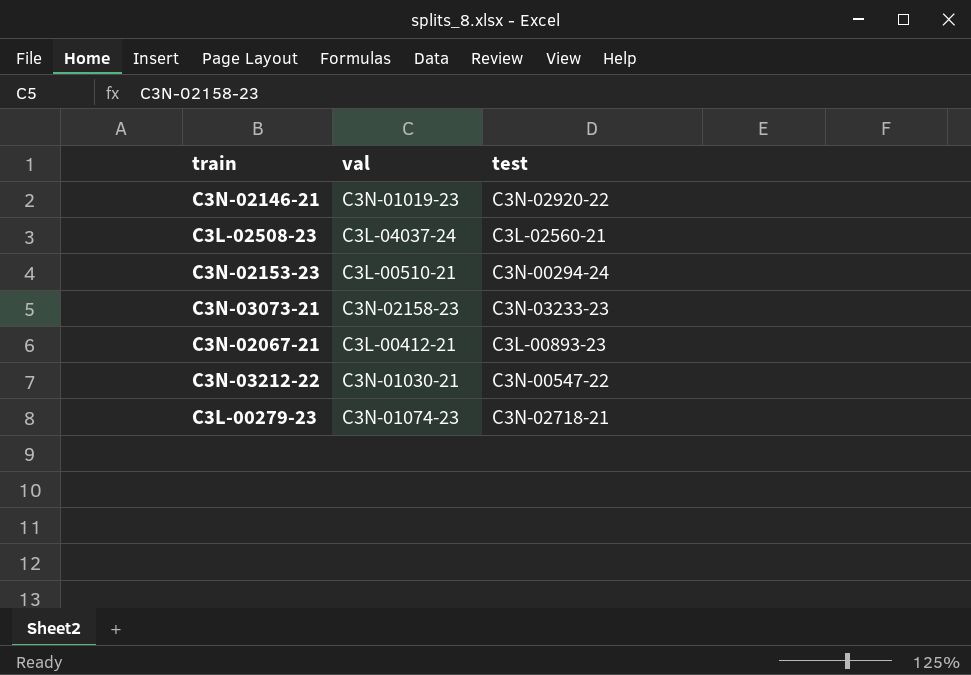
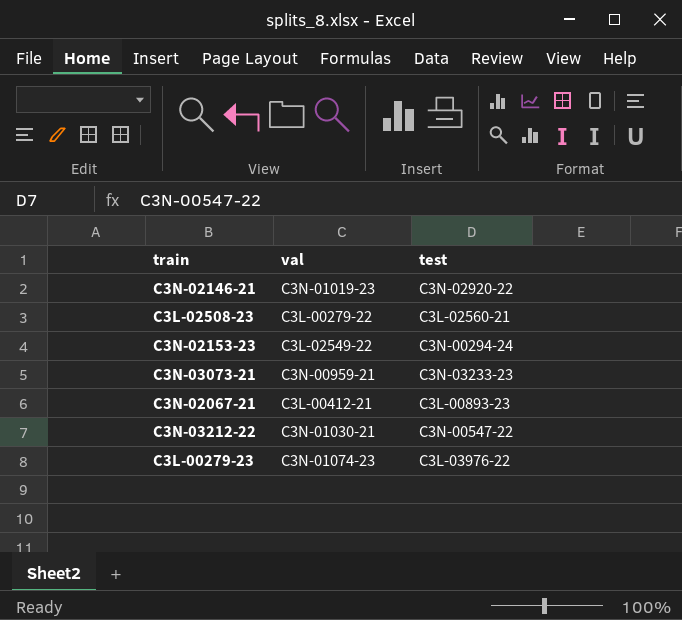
C3L-02508-23 | val: C3L-04037-24 -> C3L-00279-22
C3N-02153-23 | val: C3L-00510-21 -> C3L-02549-22
C3N-03073-21 | val: C3N-02158-23 -> C3N-00959-21
C3L-00279-23 | test: C3N-02718-21 -> C3L-03976-22

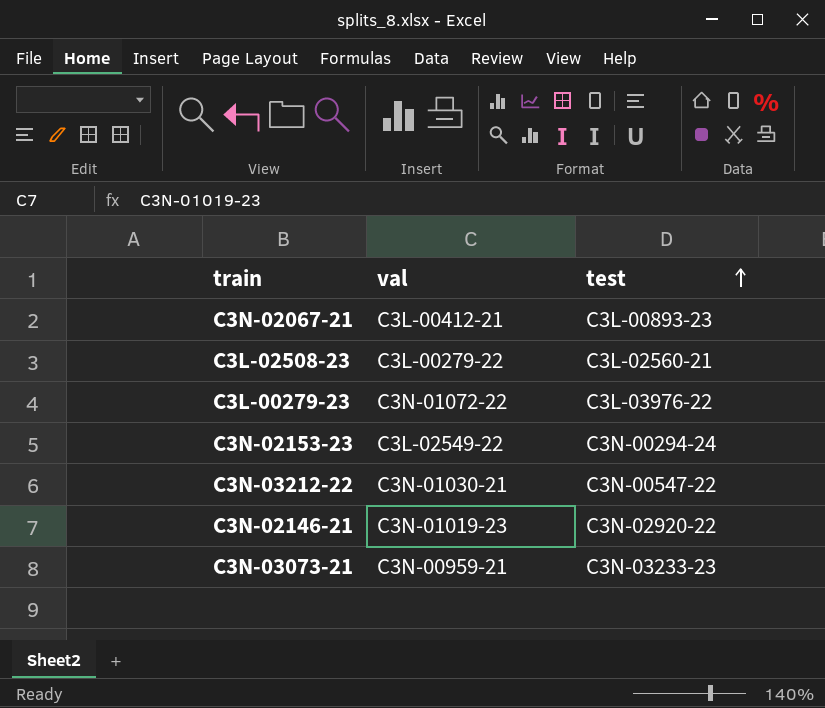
row order: none -> test ascending
C3L-00279-23 | val: C3N-01074-23 -> C3N-01072-22

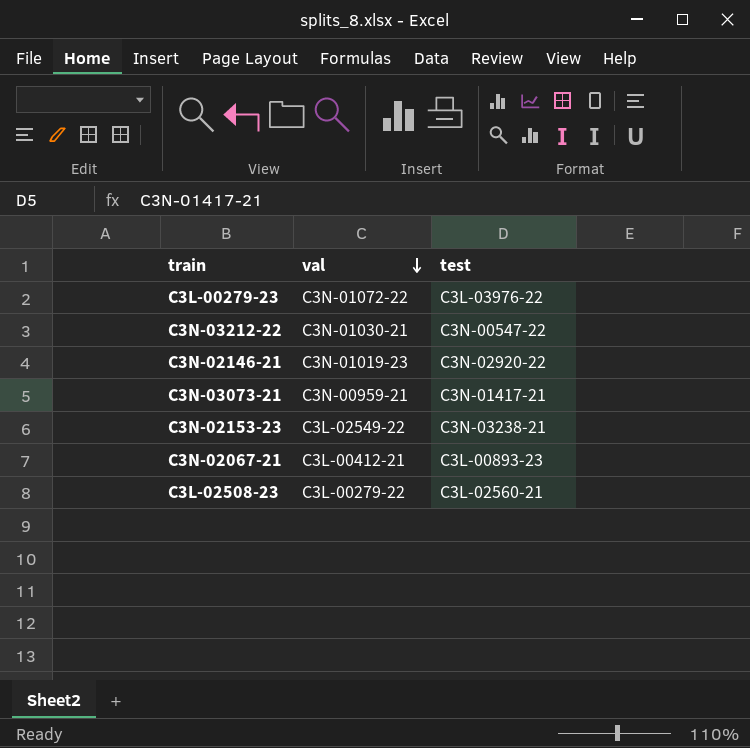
row order: test ascending -> val descending
C3N-03073-21 | test: C3N-03233-23 -> C3N-01417-21
C3N-02153-23 | test: C3N-00294-24 -> C3N-03238-21

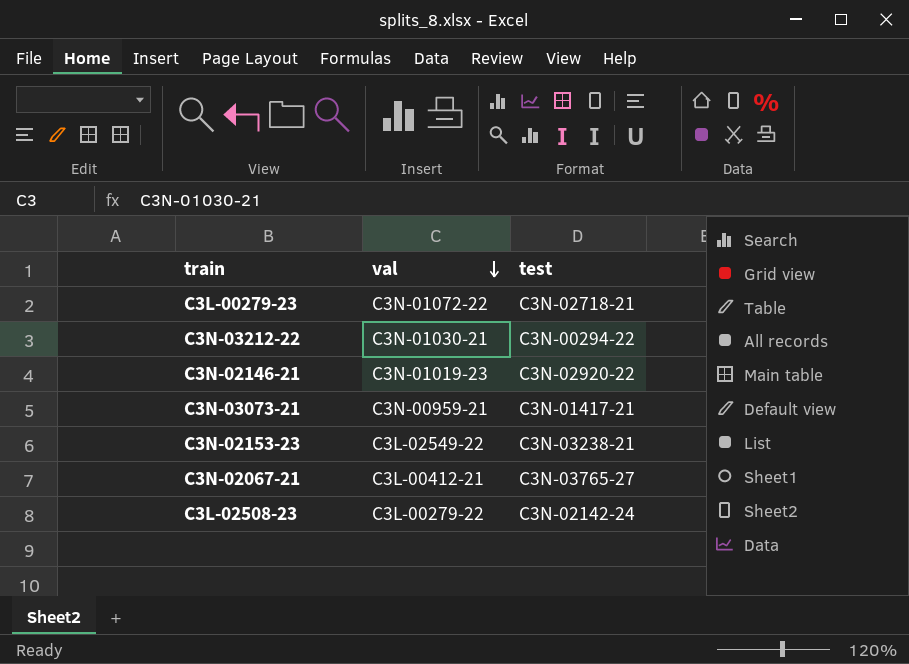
C3L-00279-23 | test: C3L-03976-22 -> C3N-02718-21
C3N-03212-22 | test: C3N-00547-22 -> C3N-00294-22
C3N-02067-21 | test: C3L-00893-23 -> C3N-03765-27
C3L-02508-23 | test: C3L-02560-21 -> C3N-02142-24

